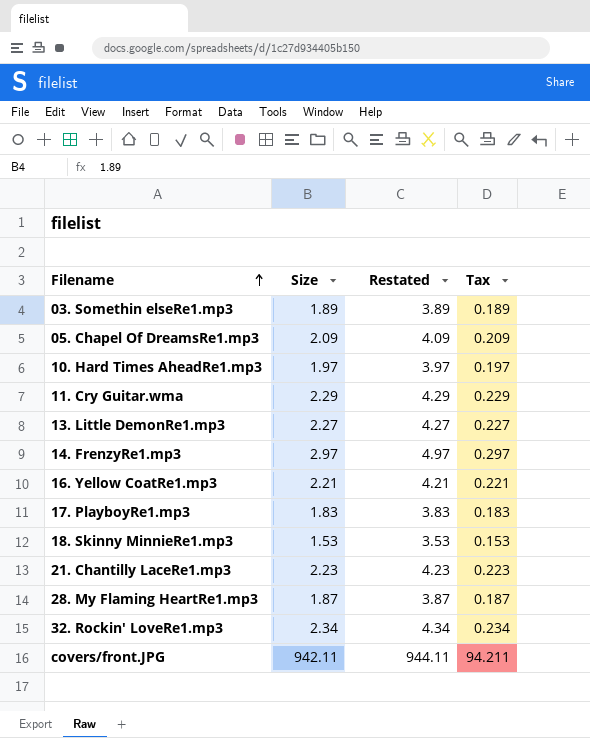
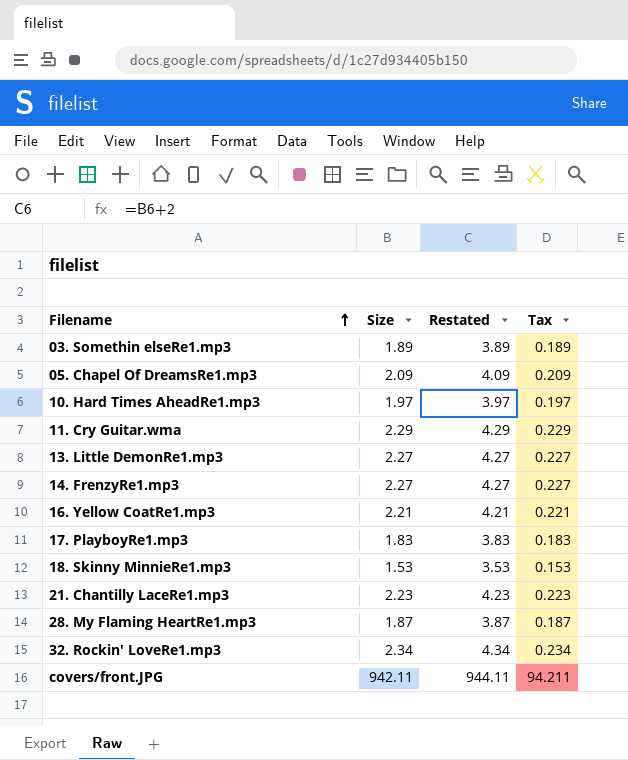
14. FrenzyRe1.mp3 | Size: 2.97 -> 2.27
14. FrenzyRe1.mp3 | Restated: 4.97 -> 4.27
14. FrenzyRe1.mp3 | Tax: 0.297 -> 0.227

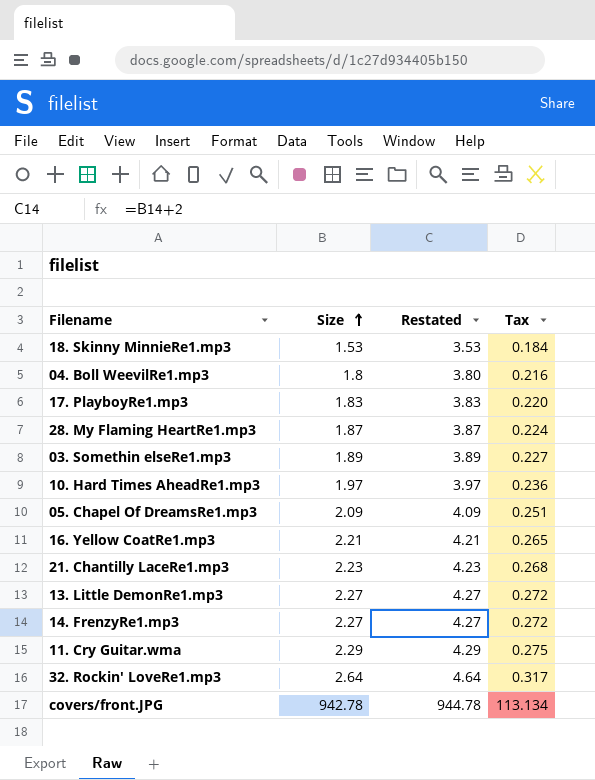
row order: Filename ascending -> Size ascending
column Tax | formula: [Size] * 0.1 -> [Size] * 0.12
row 04. Boll WeevilRe1.mp3: none -> 1.8 | 3.80 | 0.216
32. Rockin' LoveRe1.mp3 | Size: 2.34 -> 2.64
32. Rockin' LoveRe1.mp3 | Restated: 4.34 -> 4.64
covers/front.JPG | Size: 942.11 -> 942.78
covers/front.JPG | Restated: 944.11 -> 944.78

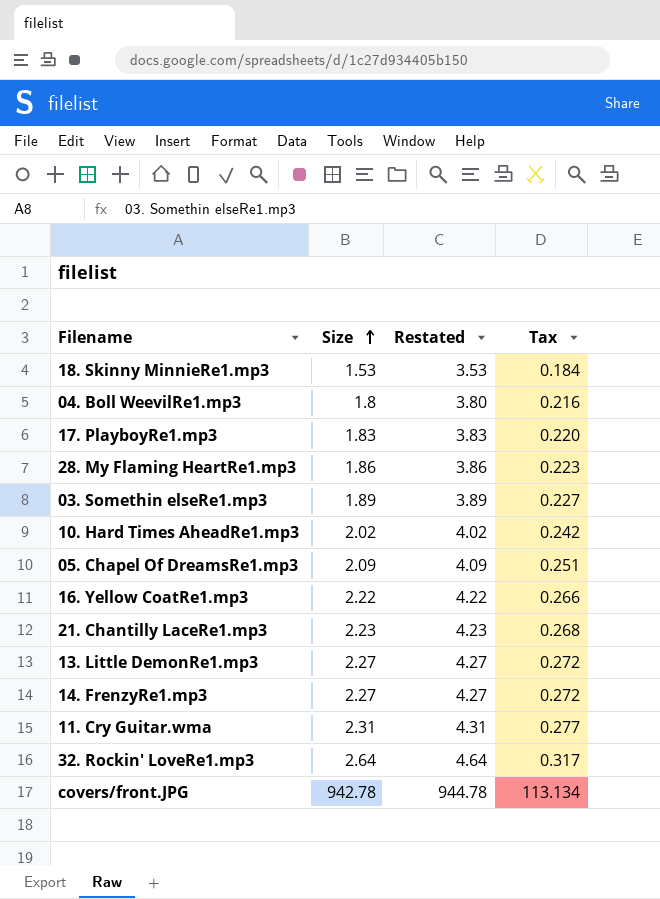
28. My Flaming HeartRe1.mp3 | Size: 1.87 -> 1.86
28. My Flaming HeartRe1.mp3 | Restated: 3.87 -> 3.86
28. My Flaming HeartRe1.mp3 | Tax: 0.224 -> 0.223
10. Hard Times AheadRe1.mp3 | Size: 1.97 -> 2.02
10. Hard Times AheadRe1.mp3 | Restated: 3.97 -> 4.02
10. Hard Times AheadRe1.mp3 | Tax: 0.236 -> 0.242
16. Yellow CoatRe1.mp3 | Size: 2.21 -> 2.22
16. Yellow CoatRe1.mp3 | Restated: 4.21 -> 4.22
16. Yellow CoatRe1.mp3 | Tax: 0.265 -> 0.266
11. Cry Guitar.wma | Size: 2.29 -> 2.31
11. Cry Guitar.wma | Restated: 4.29 -> 4.31
11. Cry Guitar.wma | Tax: 0.275 -> 0.277

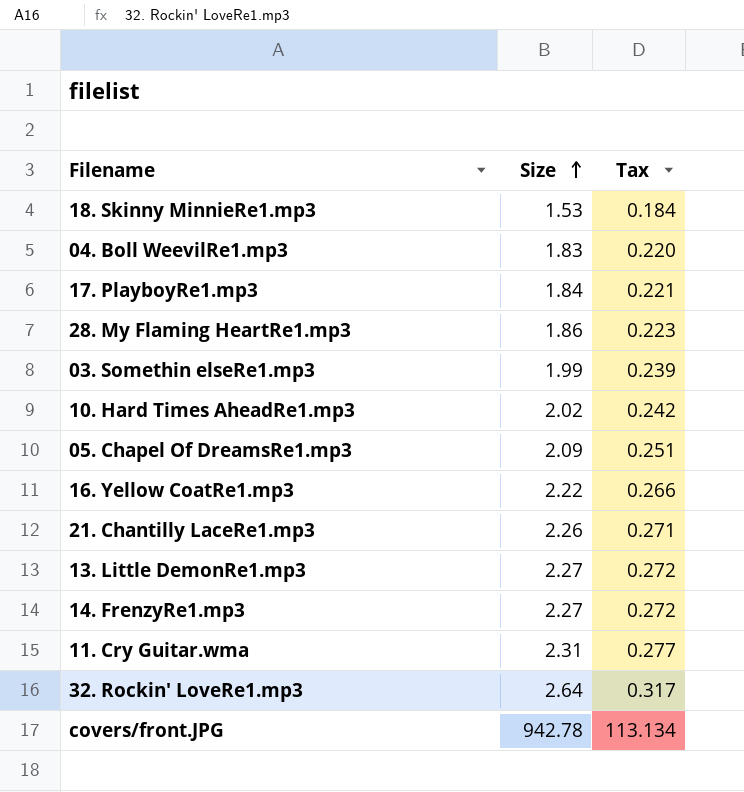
column Restated | formula: [Size] + 2 -> none
04. Boll WeevilRe1.mp3 | Size: 1.8 -> 1.83
04. Boll WeevilRe1.mp3 | Tax: 0.216 -> 0.220
17. PlayboyRe1.mp3 | Size: 1.83 -> 1.84
17. PlayboyRe1.mp3 | Tax: 0.220 -> 0.221
03. Somethin elseRe1.mp3 | Size: 1.89 -> 1.99
03. Somethin elseRe1.mp3 | Tax: 0.227 -> 0.239
21. Chantilly LaceRe1.mp3 | Size: 2.23 -> 2.26
21. Chantilly LaceRe1.mp3 | Tax: 0.268 -> 0.271

